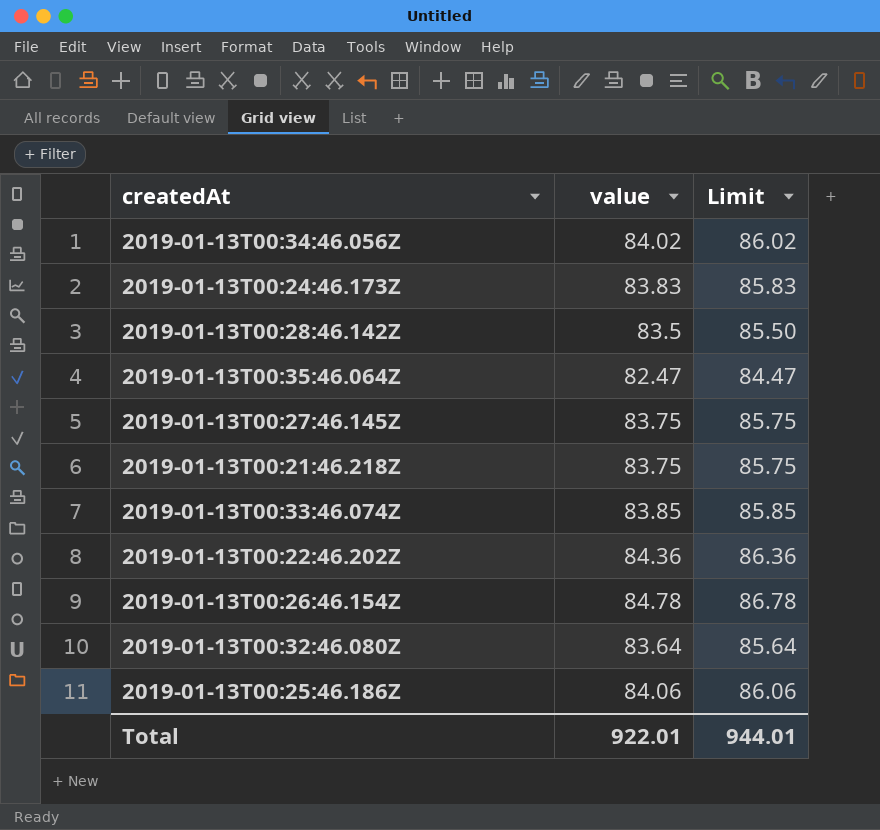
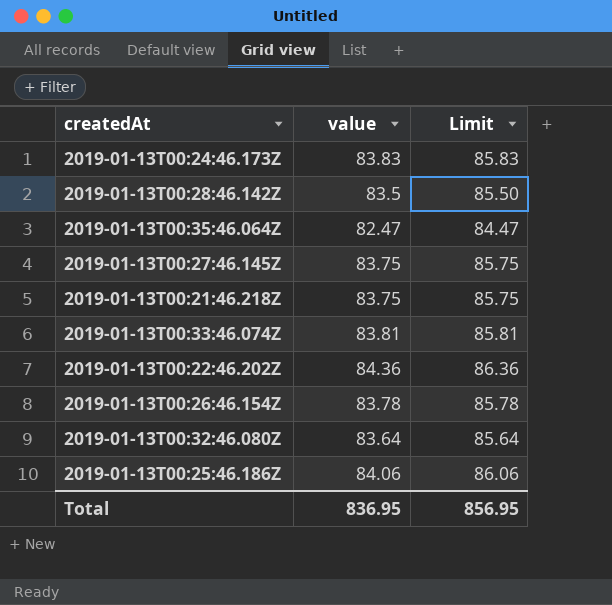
row 2019-01-13T00:34:46.056Z: 84.02 | 86.02 -> none
2019-01-13T00:33:46.074Z | value: 83.85 -> 83.81
2019-01-13T00:33:46.074Z | Limit: 85.85 -> 85.81
2019-01-13T00:26:46.154Z | value: 84.78 -> 83.78
2019-01-13T00:26:46.154Z | Limit: 86.78 -> 85.78
Total | value: 922.01 -> 836.95
Total | Limit: 944.01 -> 856.95

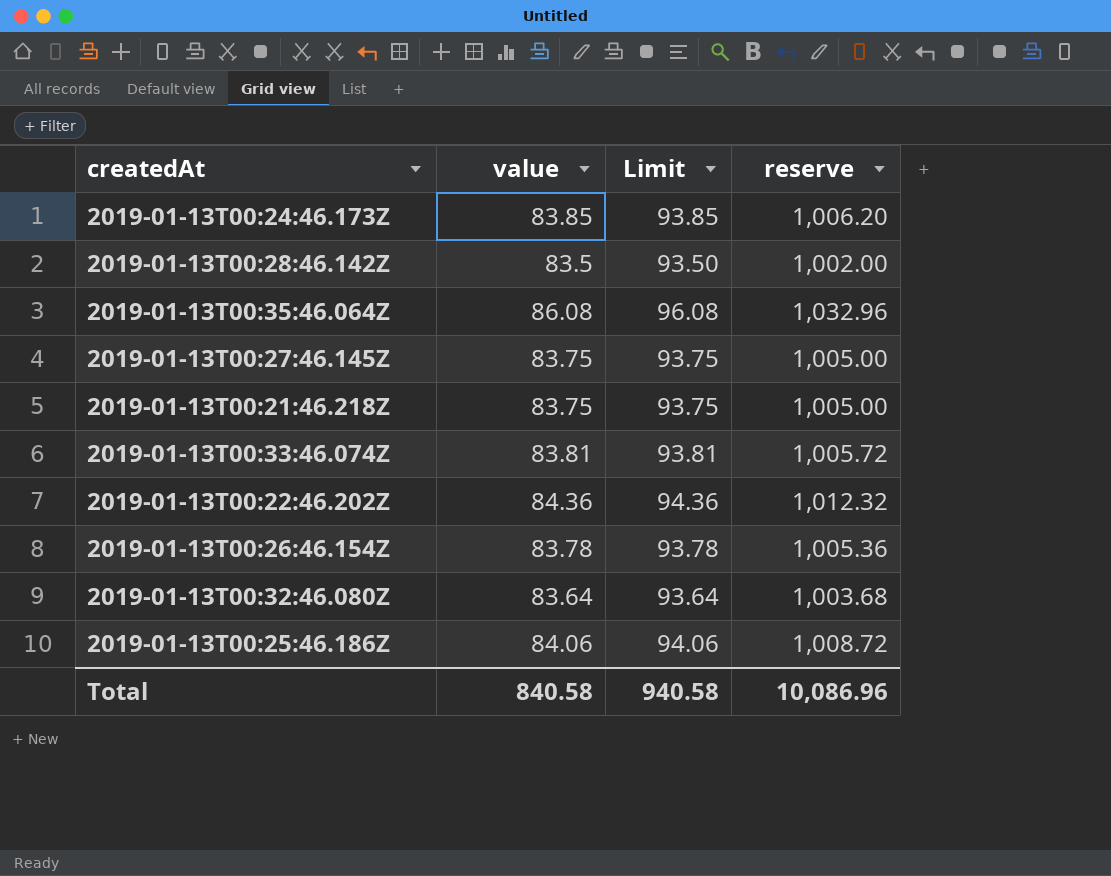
column Limit | formula: [value] + 2 -> [value] + 10
column reserve | formula: none -> [value] * 12
2019-01-13T00:24:46.173Z | value: 83.83 -> 83.85
2019-01-13T00:35:46.064Z | value: 82.47 -> 86.08
Total | value: 836.95 -> 840.58
Total | Limit: 856.95 -> 940.58

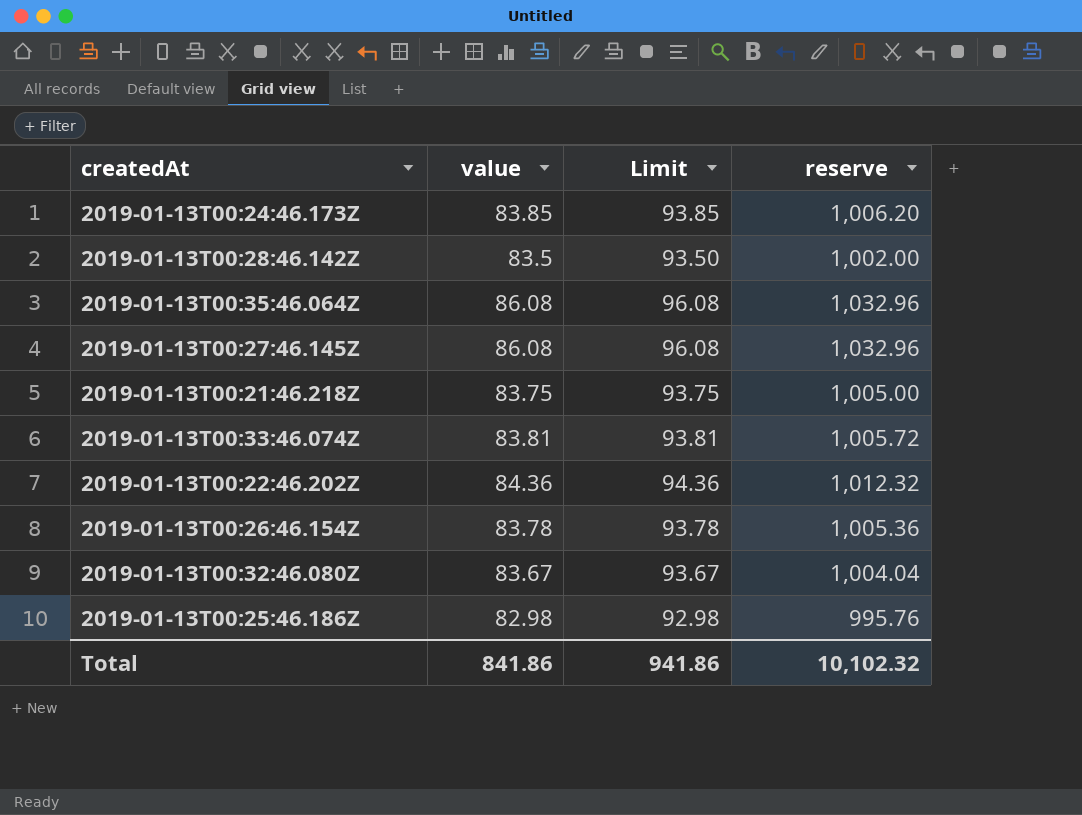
2019-01-13T00:27:46.145Z | value: 83.75 -> 86.08
2019-01-13T00:27:46.145Z | Limit: 93.75 -> 96.08
2019-01-13T00:27:46.145Z | reserve: 1,005.00 -> 1,032.96
2019-01-13T00:32:46.080Z | value: 83.64 -> 83.67
2019-01-13T00:32:46.080Z | Limit: 93.64 -> 93.67
2019-01-13T00:32:46.080Z | reserve: 1,003.68 -> 1,004.04
2019-01-13T00:25:46.186Z | value: 84.06 -> 82.98
2019-01-13T00:25:46.186Z | Limit: 94.06 -> 92.98
2019-01-13T00:25:46.186Z | reserve: 1,008.72 -> 995.76
Total | value: 840.58 -> 841.86
Total | Limit: 940.58 -> 941.86
Total | reserve: 10,086.96 -> 10,102.32

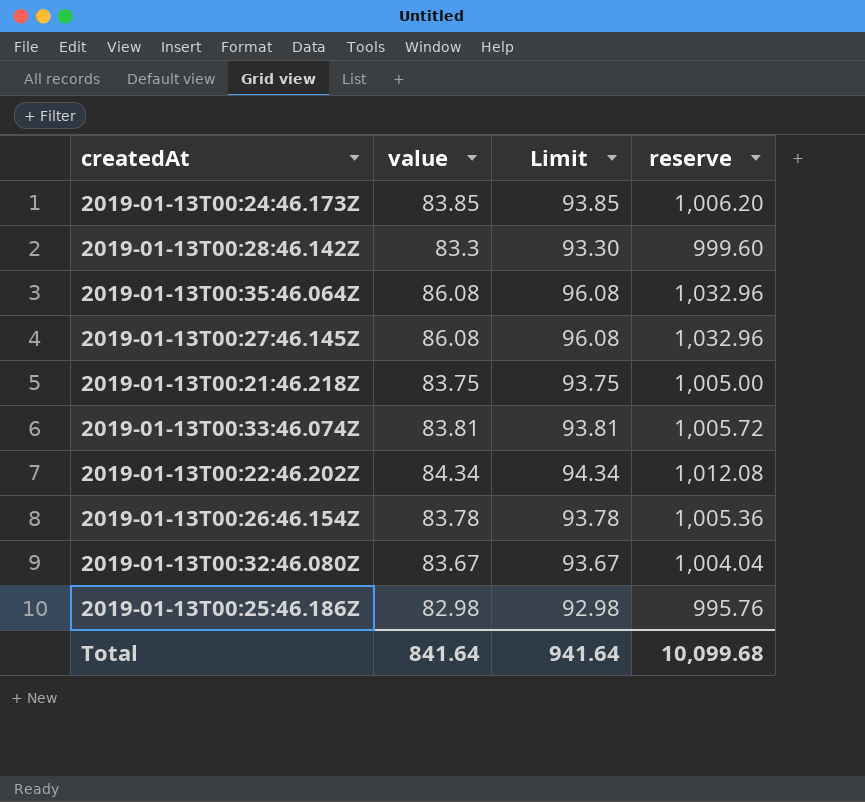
2019-01-13T00:28:46.142Z | value: 83.5 -> 83.3
2019-01-13T00:28:46.142Z | Limit: 93.50 -> 93.30
2019-01-13T00:28:46.142Z | reserve: 1,002.00 -> 999.60
2019-01-13T00:22:46.202Z | value: 84.36 -> 84.34
2019-01-13T00:22:46.202Z | Limit: 94.36 -> 94.34
2019-01-13T00:22:46.202Z | reserve: 1,012.32 -> 1,012.08
Total | value: 841.86 -> 841.64
Total | Limit: 941.86 -> 941.64
Total | reserve: 10,102.32 -> 10,099.68

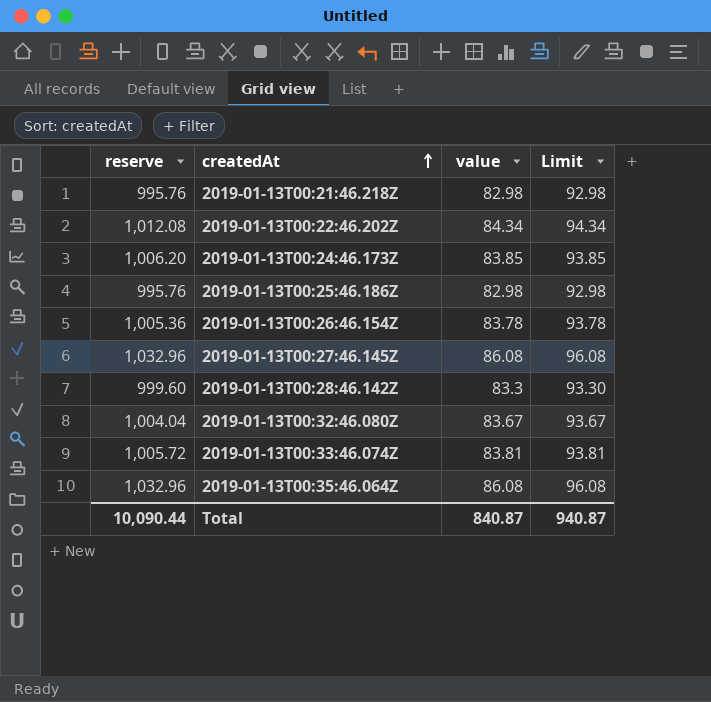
row order: none -> createdAt ascending
column reserve | position: 4 -> 1
2019-01-13T00:21:46.218Z | reserve: 1,005.00 -> 995.76
2019-01-13T00:21:46.218Z | value: 83.75 -> 82.98
2019-01-13T00:21:46.218Z | Limit: 93.75 -> 92.98
Total | reserve: 10,099.68 -> 10,090.44
Total | value: 841.64 -> 840.87
Total | Limit: 941.64 -> 940.87

